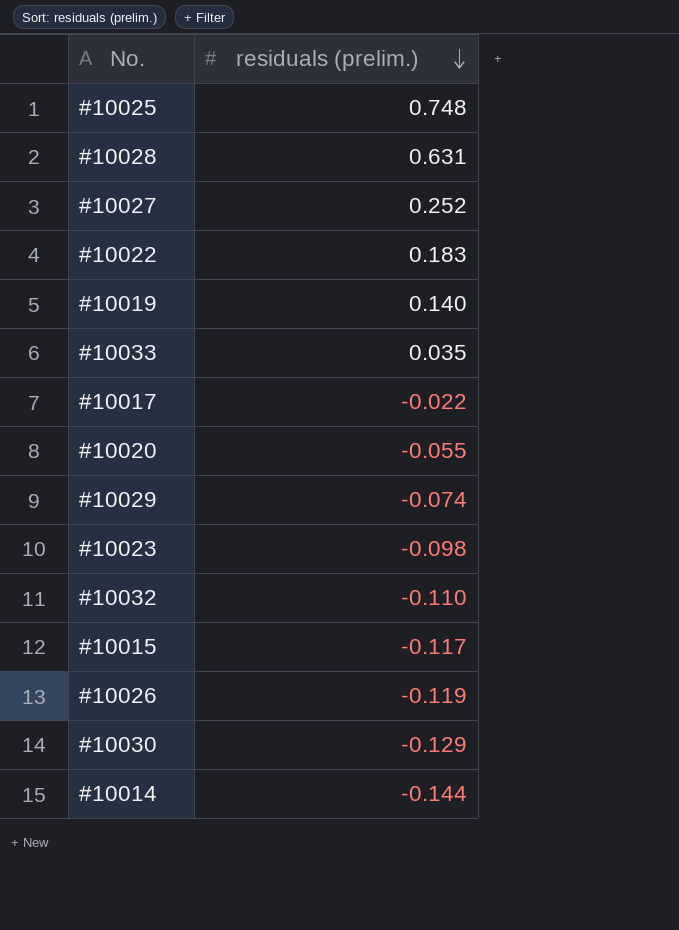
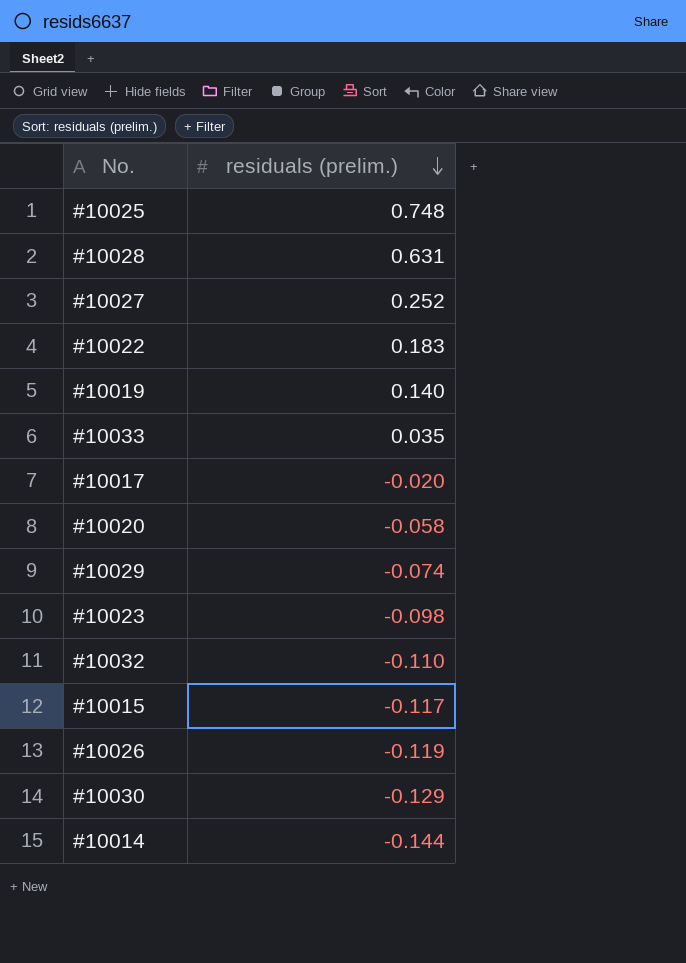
#10017 | residuals (prelim.): -0.022 -> -0.020
#10020 | residuals (prelim.): -0.055 -> -0.058

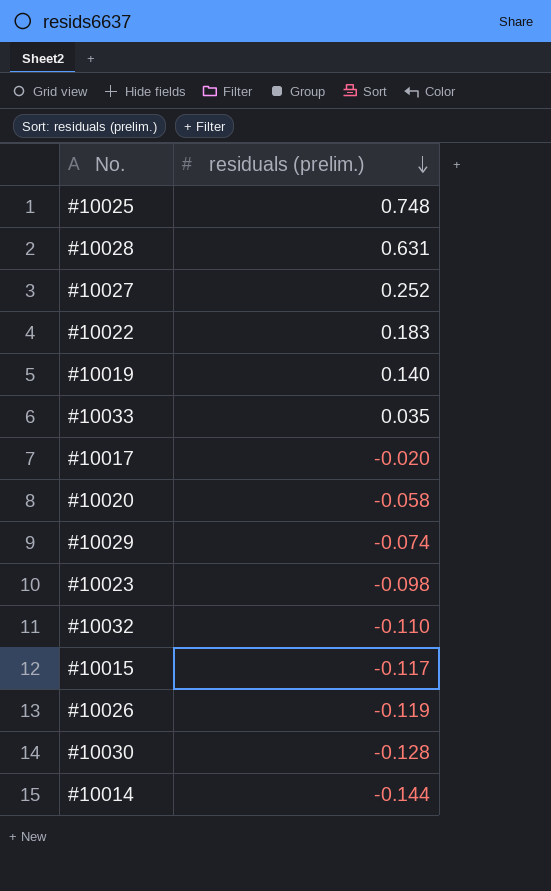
#10030 | residuals (prelim.): -0.129 -> -0.128

